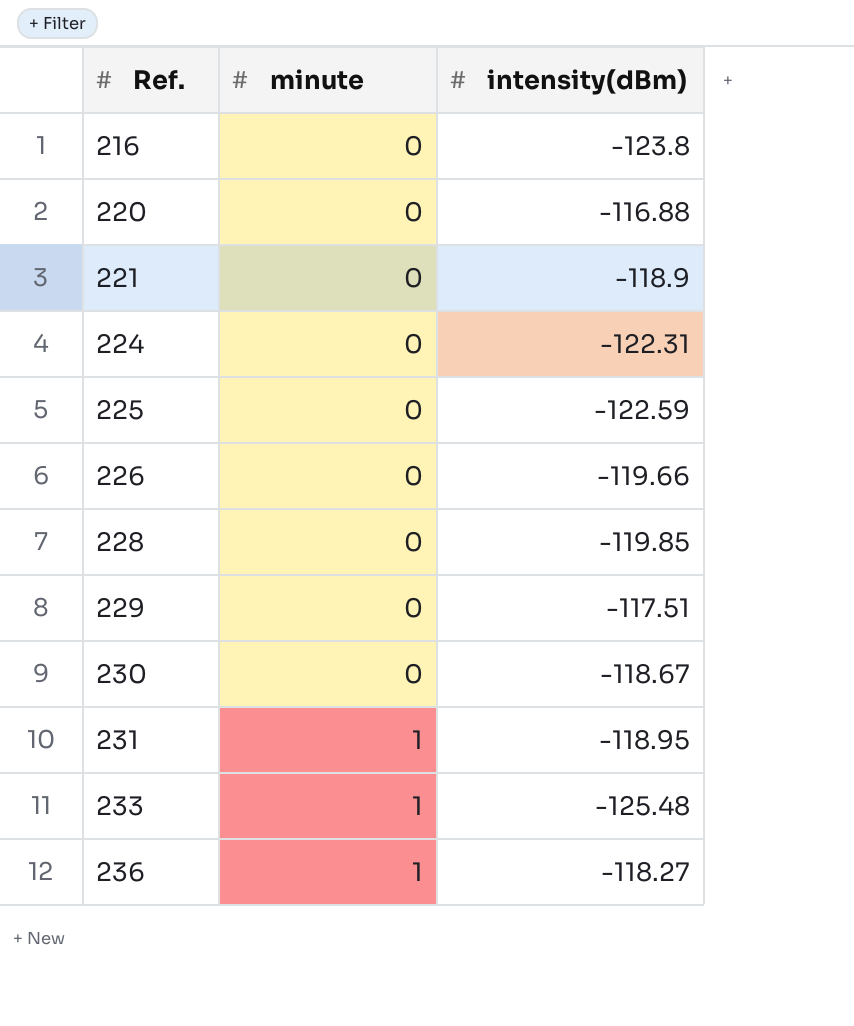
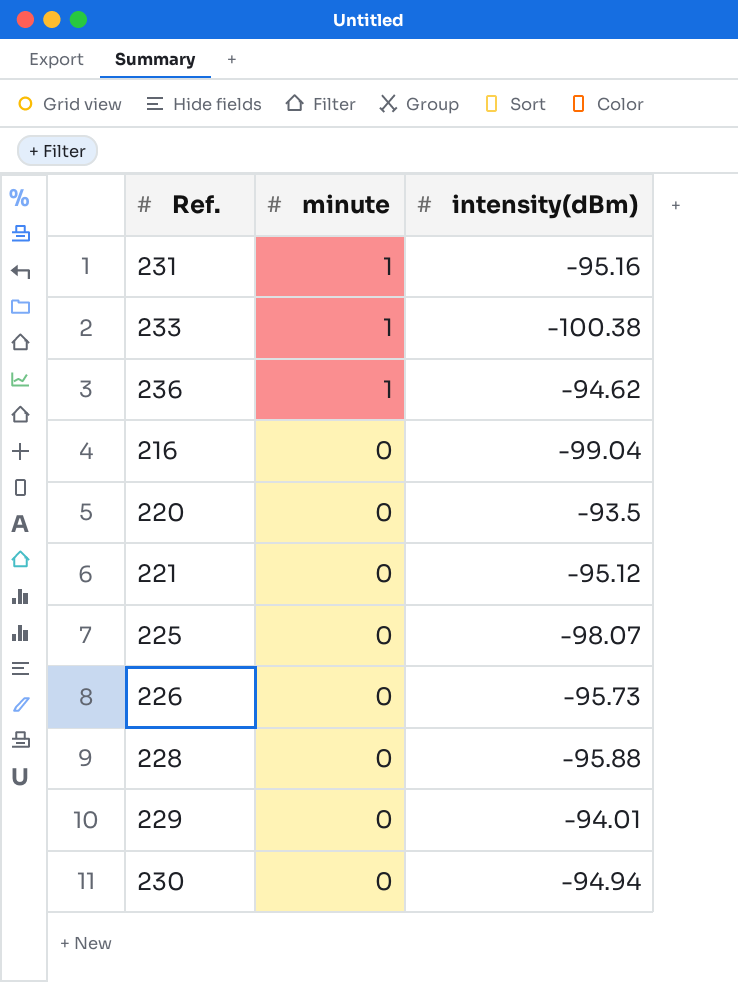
row order: Ref. ascending -> minute descending
row 224: 0 | -122.31 -> none
231 | intensity(dBm): -118.95 -> -95.16
233 | intensity(dBm): -125.48 -> -100.38
236 | intensity(dBm): -118.27 -> -94.62
216 | intensity(dBm): -123.8 -> -99.04
220 | intensity(dBm): -116.88 -> -93.5
221 | intensity(dBm): -118.9 -> -95.12
225 | intensity(dBm): -122.59 -> -98.07
226 | intensity(dBm): -119.66 -> -95.73
228 | intensity(dBm): -119.85 -> -95.88
229 | intensity(dBm): -117.51 -> -94.01
230 | intensity(dBm): -118.67 -> -94.94

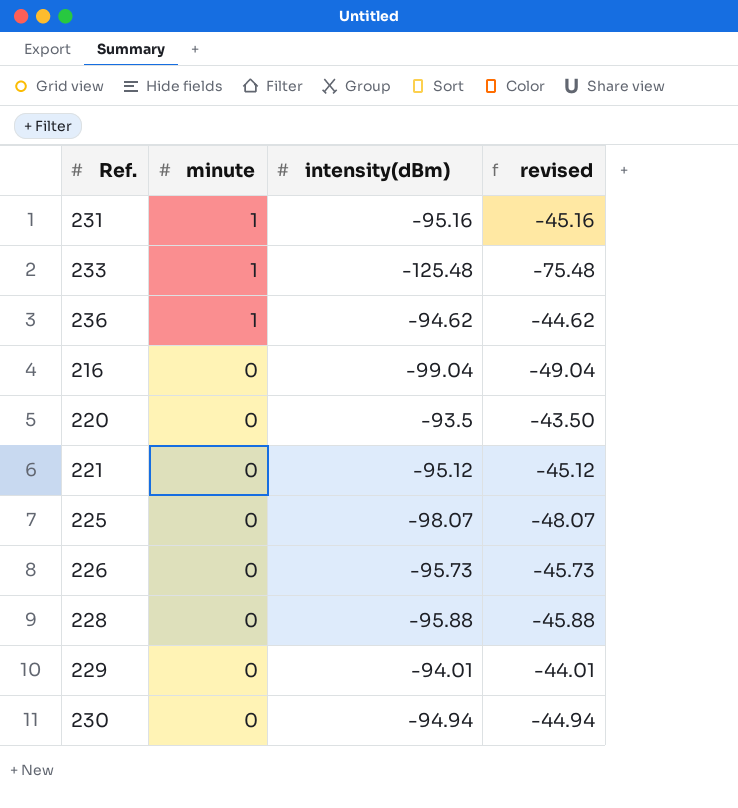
column revised | formula: none -> [intensity(dBm)] + 50
233 | intensity(dBm): -100.38 -> -125.48

